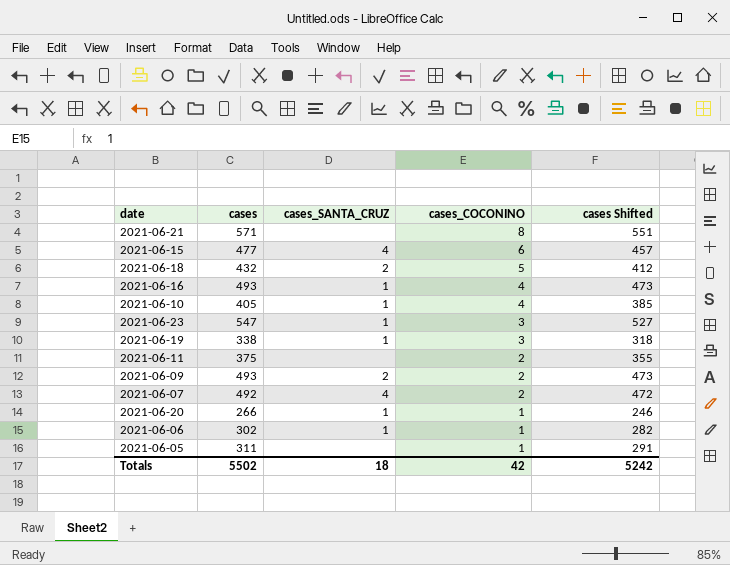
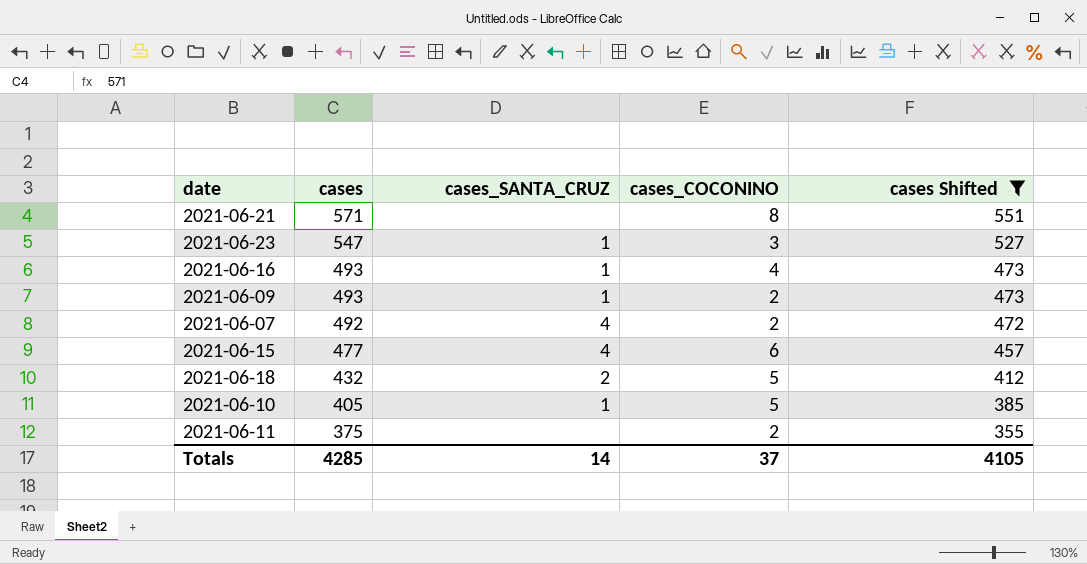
filter: none -> cases Shifted >= 355
row order: cases_COCONINO descending -> cases descending
2021-06-09 | cases_SANTA_CRUZ: 2 -> 1
2021-06-10 | cases_COCONINO: 4 -> 5
Totals | cases: 5502 -> 4285
Totals | cases_SANTA_CRUZ: 18 -> 14
Totals | cases_COCONINO: 42 -> 37
Totals | cases Shifted: 5242 -> 4105

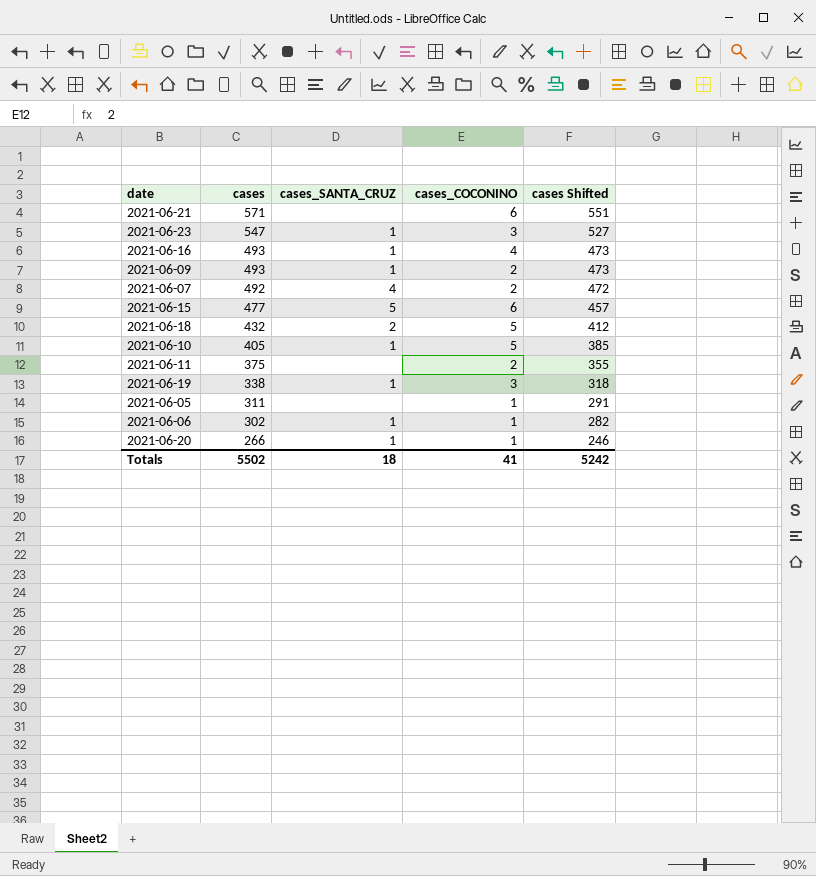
filter: cases Shifted >= 355 -> none
2021-06-21 | cases_COCONINO: 8 -> 6
2021-06-15 | cases_SANTA_CRUZ: 4 -> 5
Totals | cases: 4285 -> 5502
Totals | cases_SANTA_CRUZ: 14 -> 18
Totals | cases_COCONINO: 37 -> 41
Totals | cases Shifted: 4105 -> 5242

